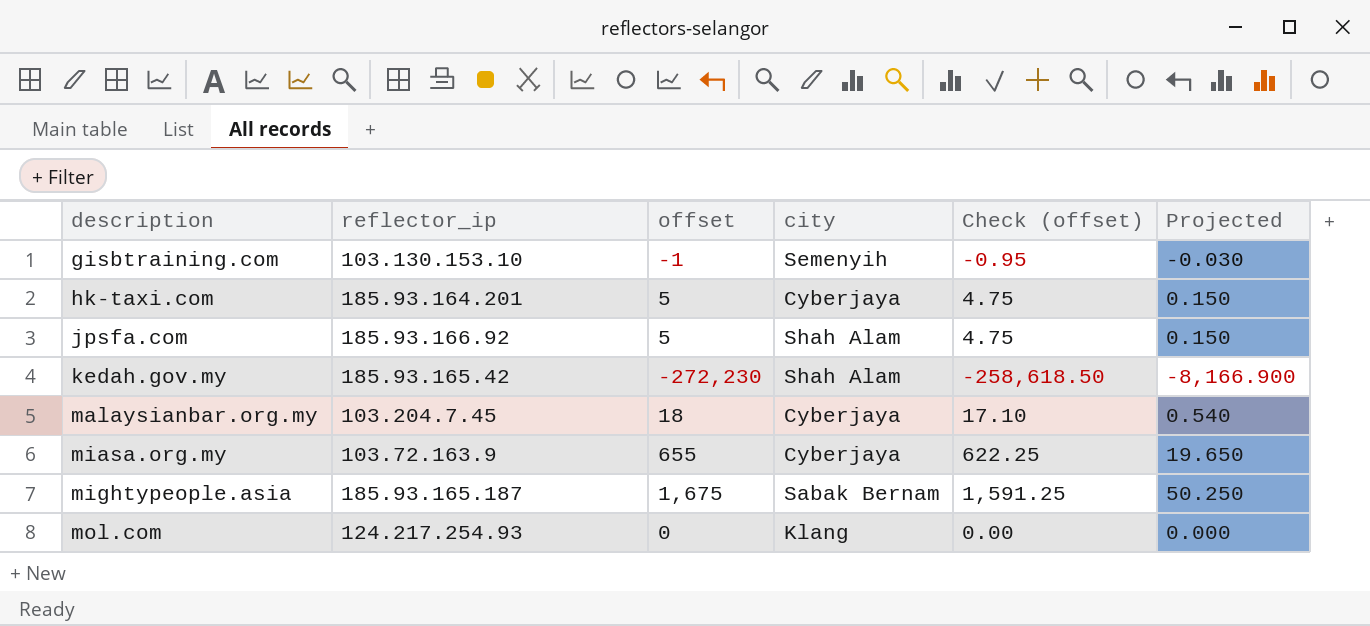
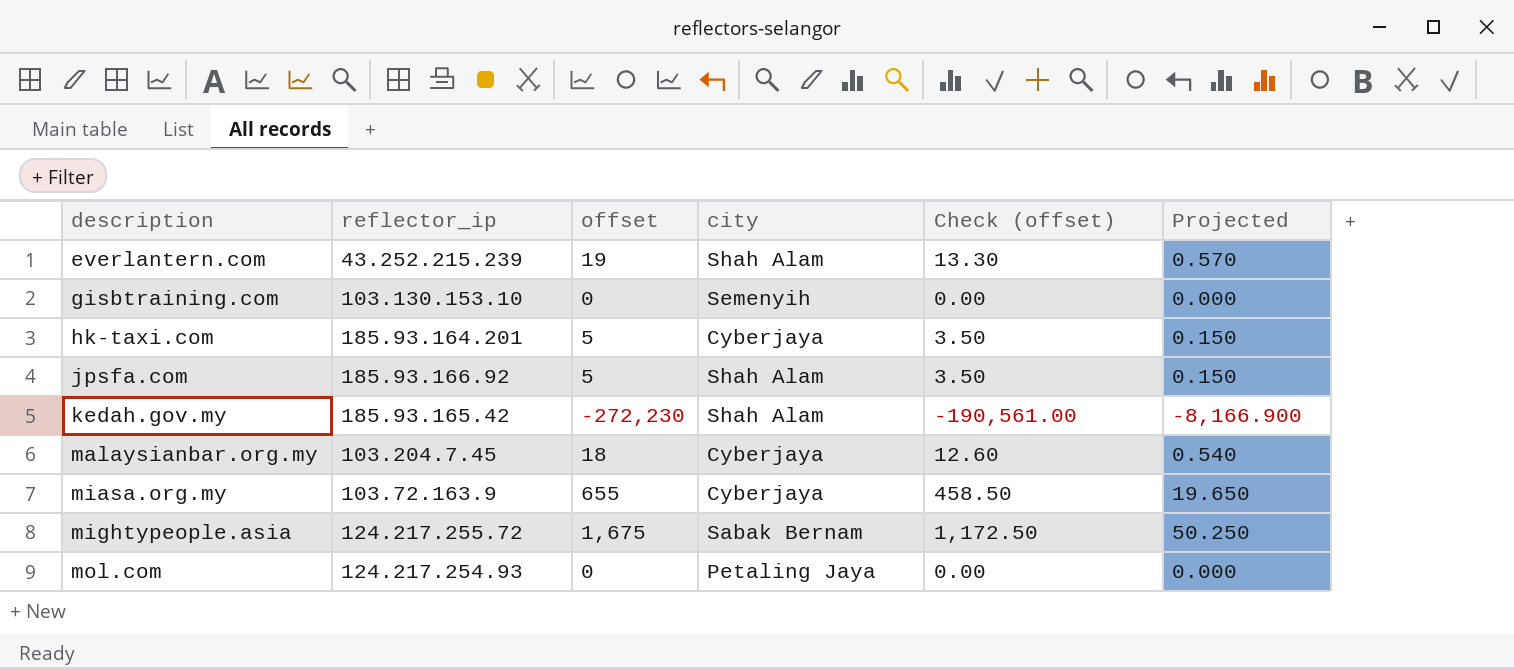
column Check (offset) | formula: [offset] * 0.95 -> [offset] * 0.7
row everlantern.com: none -> 43.252.215.239 | 19 | Shah Alam | 13.30 | 0.570
gisbtraining.com | offset: -1 -> 0
gisbtraining.com | Projected: -0.030 -> 0.000
mightypeople.asia | reflector_ip: 185.93.165.187 -> 124.217.255.72
mol.com | city: Klang -> Petaling Jaya

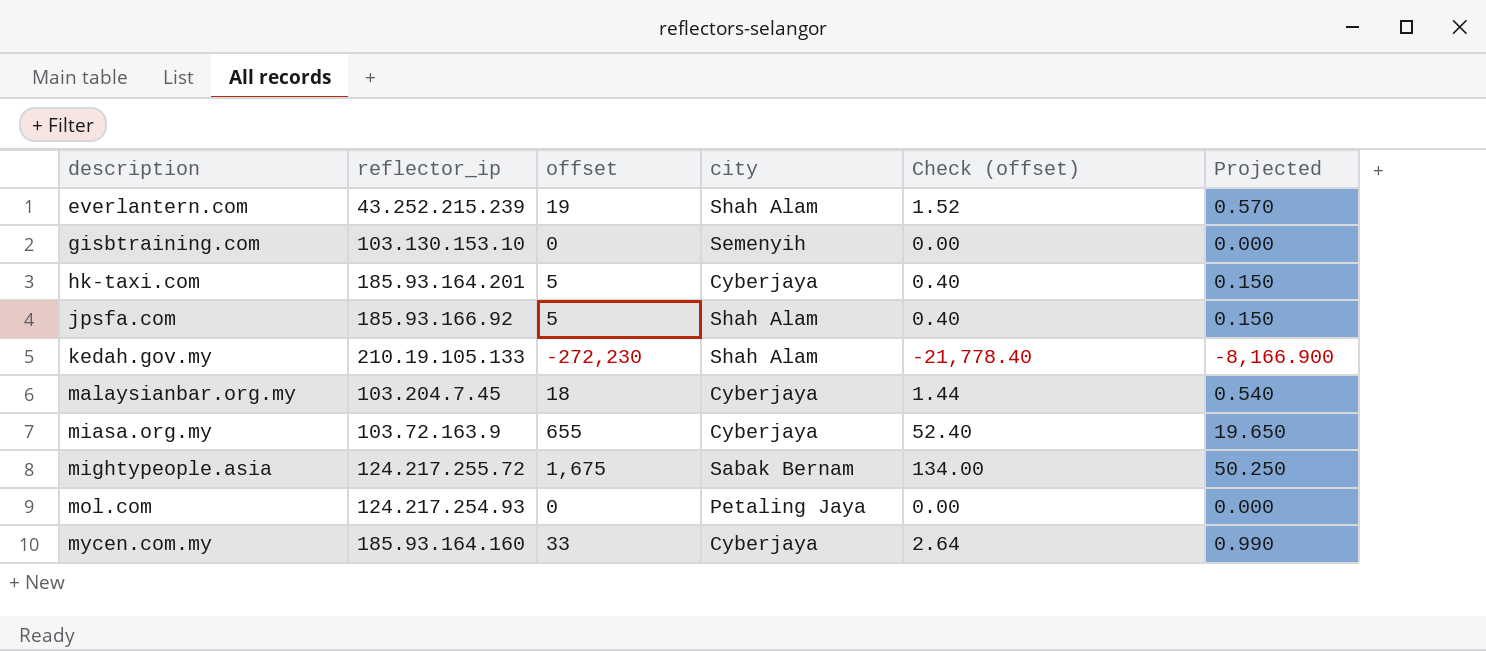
column Check (offset) | formula: [offset] * 0.7 -> [offset] * 0.08
kedah.gov.my | reflector_ip: 185.93.165.42 -> 210.19.105.133
row mycen.com.my: none -> 185.93.164.160 | 33 | Cyberjaya | 2.64 | 0.990

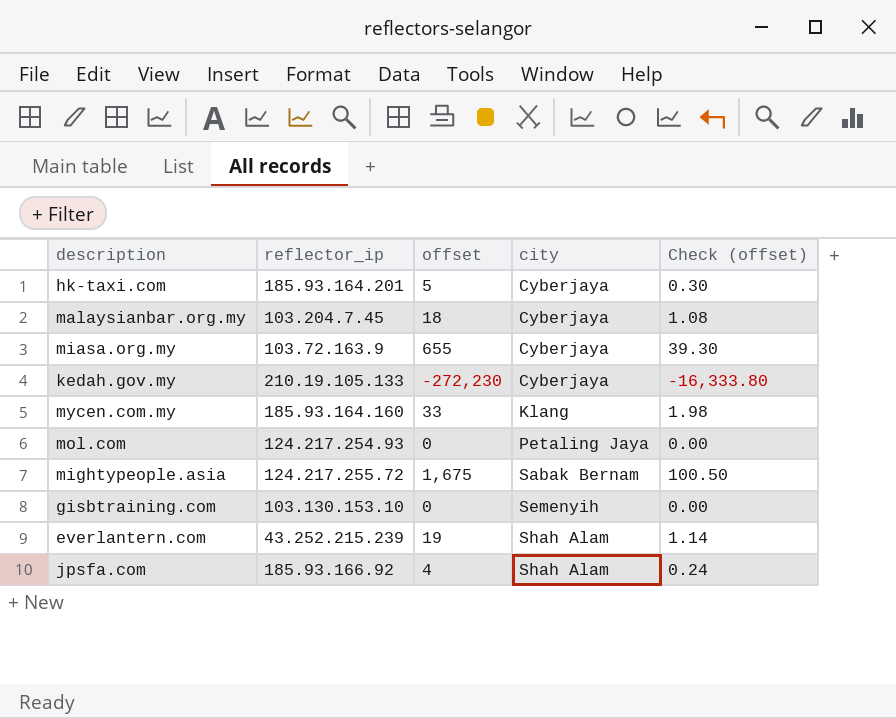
row order: description ascending -> city ascending
column Projected | formula: [offset] * 0.03 -> none
column Check (offset) | formula: [offset] * 0.08 -> [offset] * 0.06
kedah.gov.my | city: Shah Alam -> Cyberjaya
mycen.com.my | city: Cyberjaya -> Klang
jpsfa.com | offset: 5 -> 4

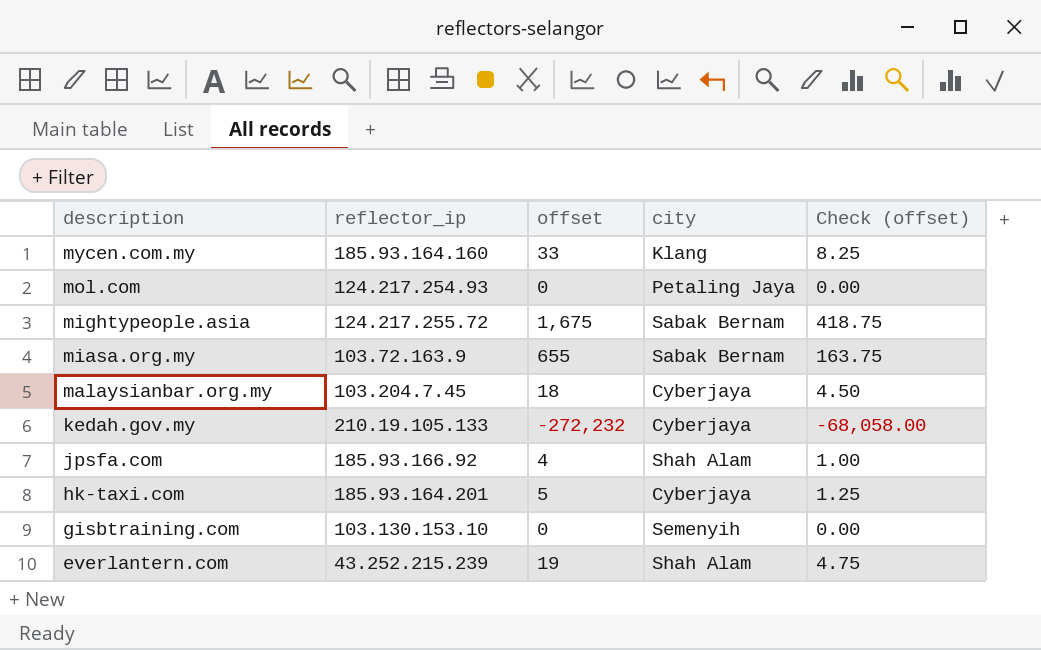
row order: city ascending -> description descending
column Check (offset) | formula: [offset] * 0.06 -> [offset] * 0.25
miasa.org.my | city: Cyberjaya -> Sabak Bernam
kedah.gov.my | offset: -272,230 -> -272,232

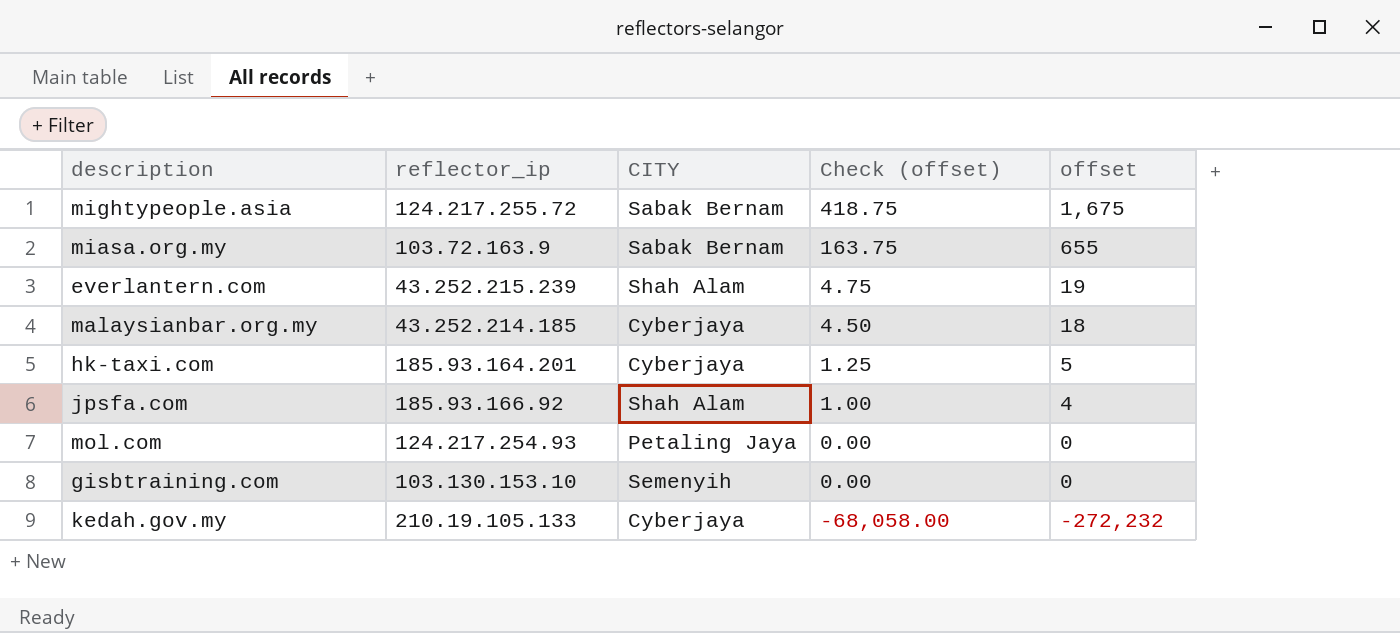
row order: description descending -> Check (offset) descending
column name: city -> CITY
column offset | position: 3 -> 5
row mycen.com.my: 185.93.164.160 | 33 | Klang | 8.25 -> none
malaysianbar.org.my | reflector_ip: 103.204.7.45 -> 43.252.214.185

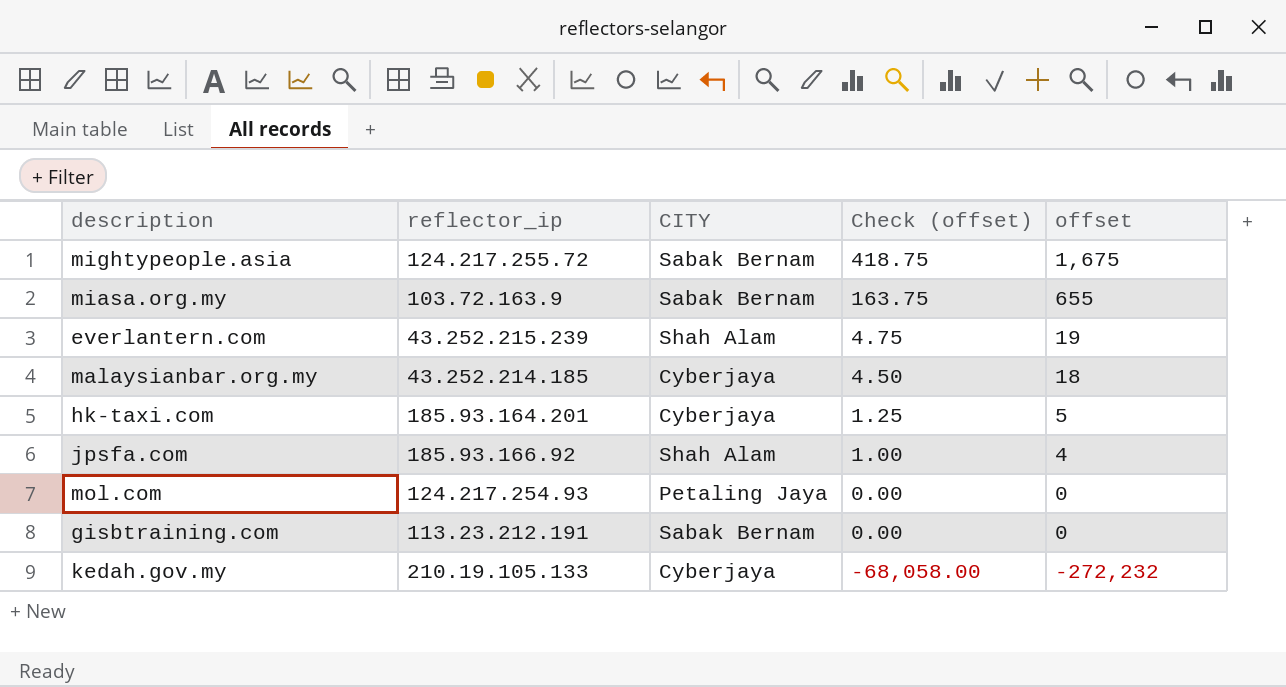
gisbtraining.com | reflector_ip: 103.130.153.10 -> 113.23.212.191
gisbtraining.com | CITY: Semenyih -> Sabak Bernam

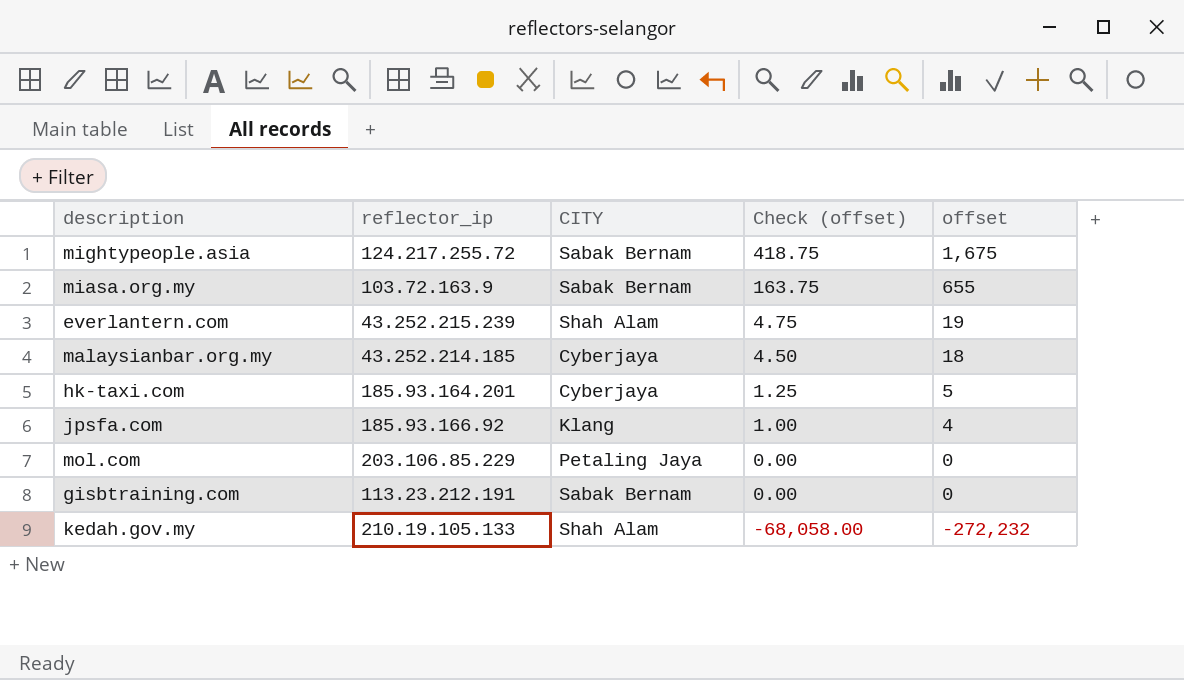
jpsfa.com | CITY: Shah Alam -> Klang
mol.com | reflector_ip: 124.217.254.93 -> 203.106.85.229
kedah.gov.my | CITY: Cyberjaya -> Shah Alam

